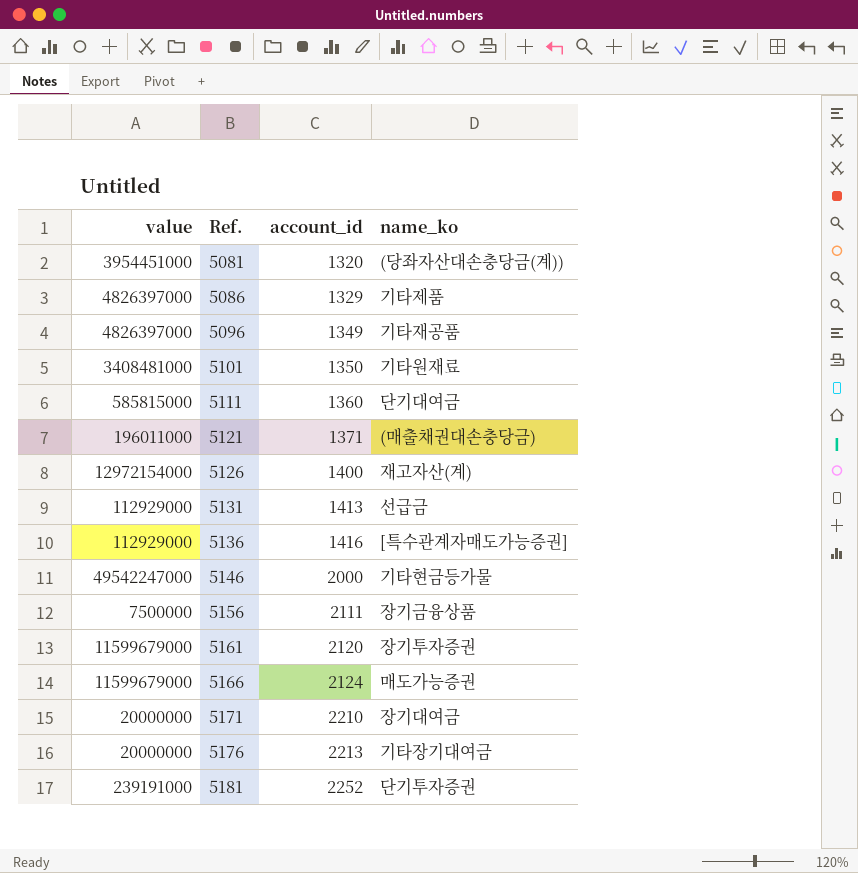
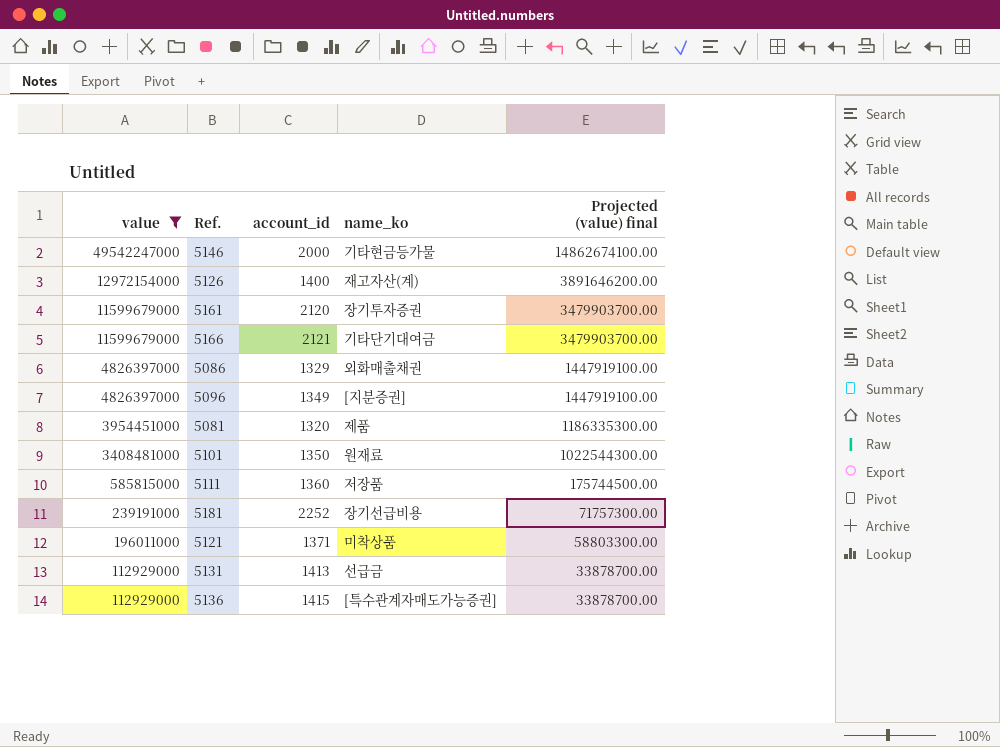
filter: none -> value >= 112929000
row order: Ref. ascending -> value descending
column Projected (value) final | formula: none -> [value] * 0.3
5166 | account_id: 2124 -> 2121
5166 | name_ko: 매도가능증권 -> 기타단기대여금
5086 | name_ko: 기타제품 -> 외화매출채권
5096 | name_ko: 기타재공품 -> [지분증권]
5081 | name_ko: (당좌자산대손충당금(계)) -> 제품
5101 | name_ko: 기타원재료 -> 원재료
5111 | name_ko: 단기대여금 -> 저장품
5181 | name_ko: 단기투자증권 -> 장기선급비용
5121 | name_ko: (매출채권대손충당금) -> 미착상품
5136 | account_id: 1416 -> 1415

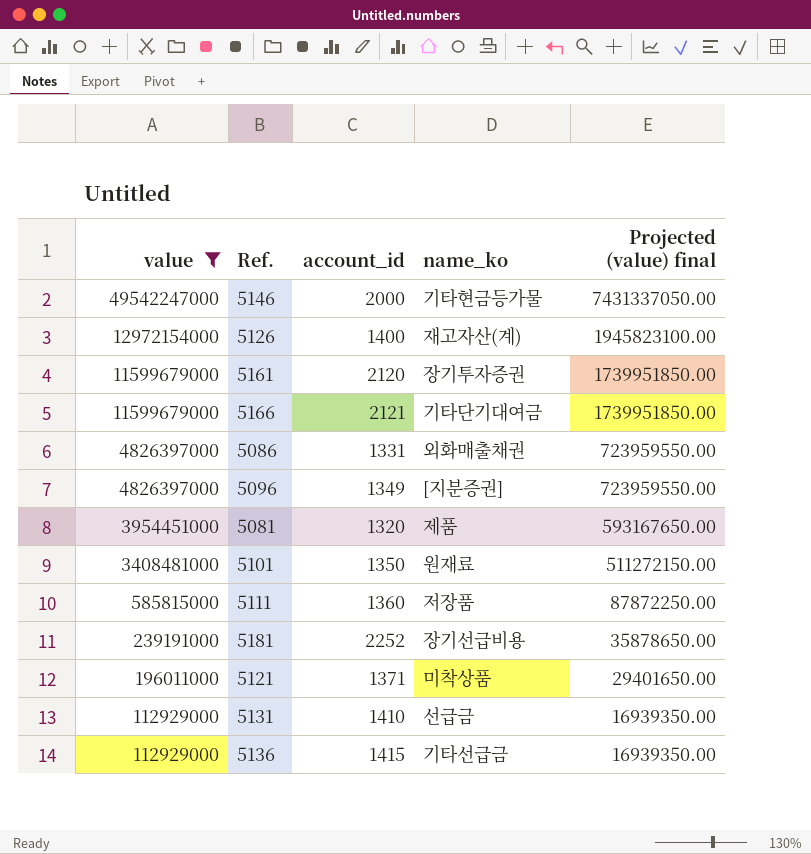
column Projected (value) final | formula: [value] * 0.3 -> [value] * 0.15
5086 | account_id: 1329 -> 1331
5131 | account_id: 1413 -> 1410
5136 | name_ko: [특수관계자매도가능증권] -> 기타선급금

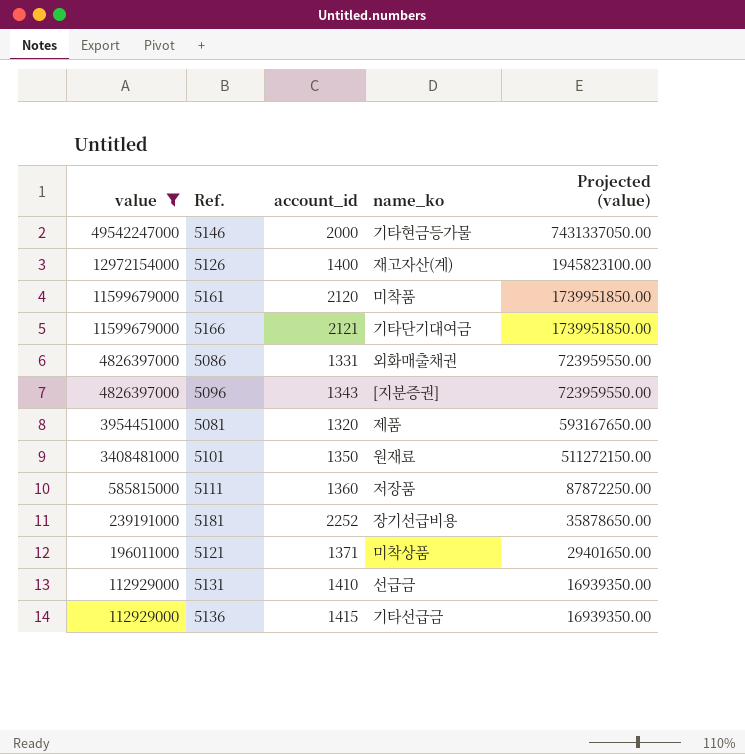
column name: Projected (value) final -> Projected (value)
5161 | name_ko: 장기투자증권 -> 미착품
5096 | account_id: 1349 -> 1343

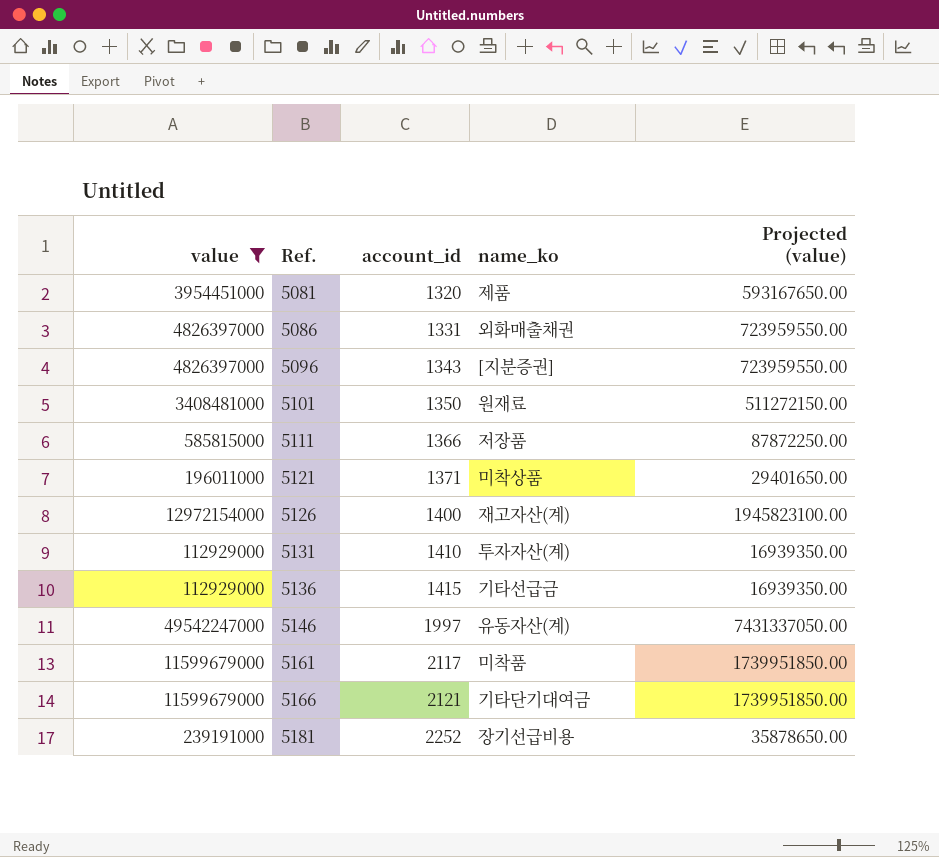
row order: value descending -> Ref. ascending
5111 | account_id: 1360 -> 1366
5131 | name_ko: 선급금 -> 투자자산(계)
5146 | account_id: 2000 -> 1997
5146 | name_ko: 기타현금등가물 -> 유동자산(계)
5161 | account_id: 2120 -> 2117

